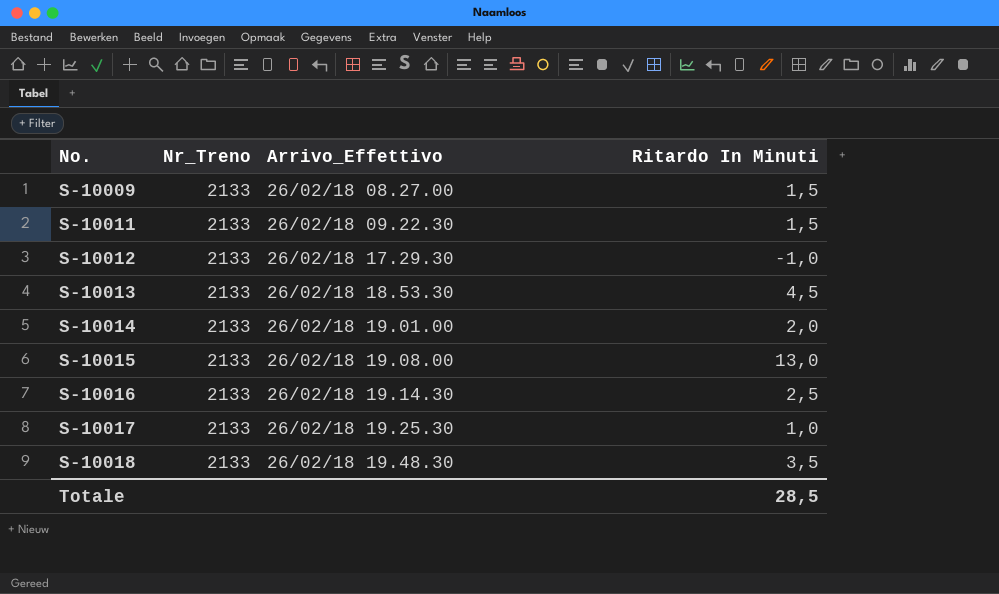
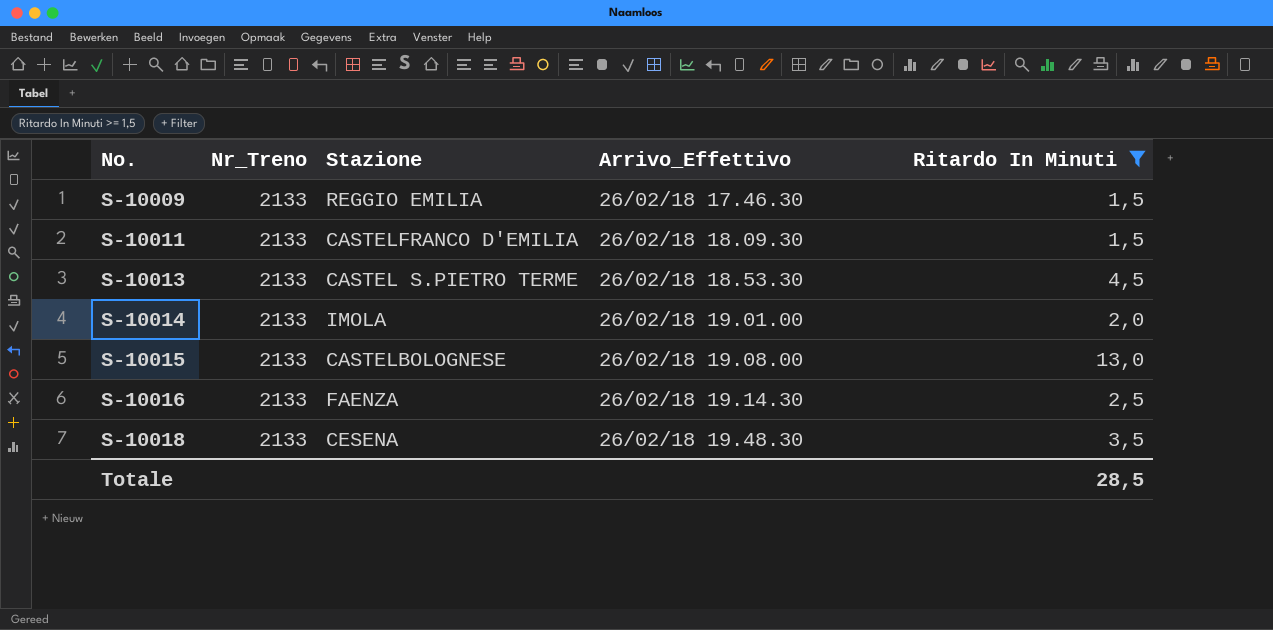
filter: none -> Ritardo In Minuti >= 1,5
column Stazione | position: none -> 3
S-10009 | Arrivo_Effettivo: 26/02/18 08.27.00 -> 26/02/18 17.46.30
S-10011 | Arrivo_Effettivo: 26/02/18 09.22.30 -> 26/02/18 18.09.30

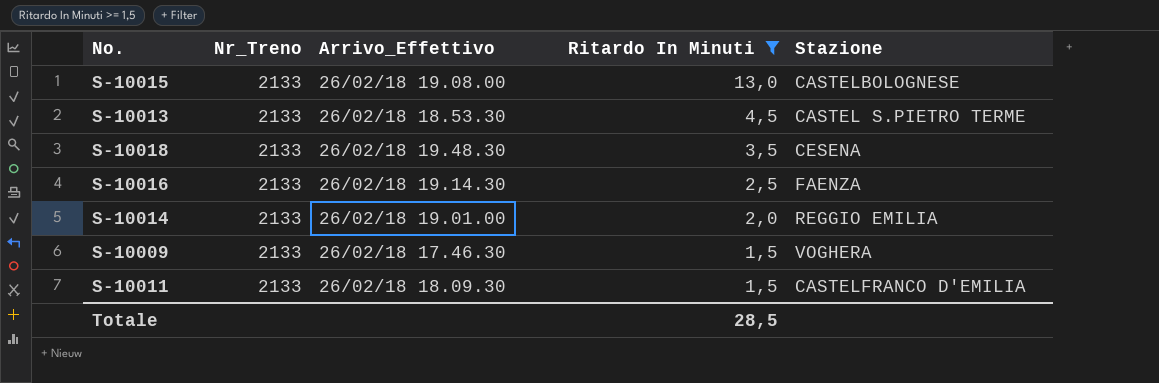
row order: No. ascending -> Ritardo In Minuti descending
column Stazione | position: 3 -> 5
S-10014 | Stazione: IMOLA -> REGGIO EMILIA
S-10009 | Stazione: REGGIO EMILIA -> VOGHERA

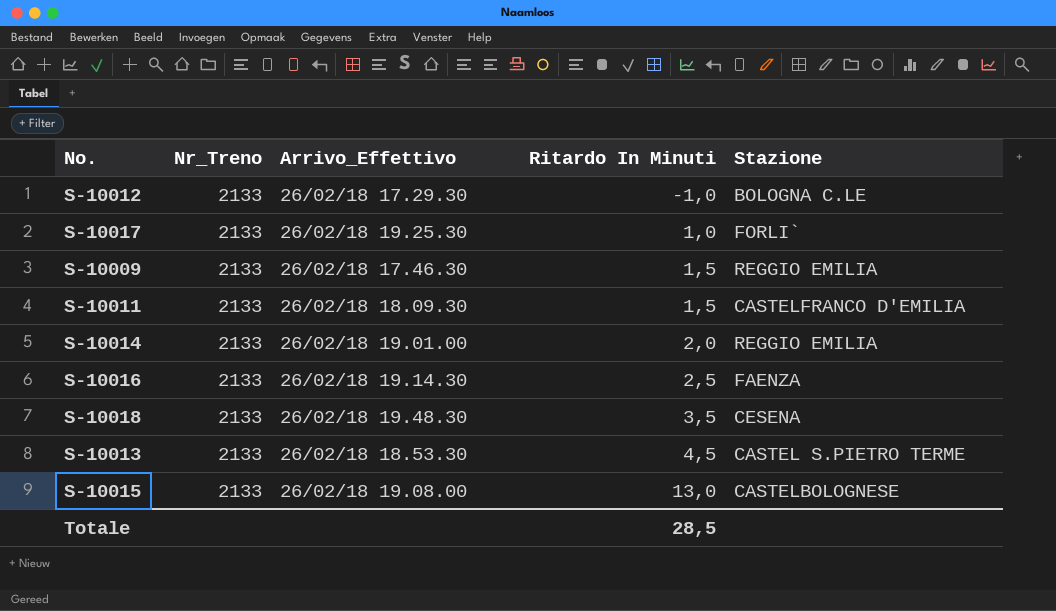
filter: Ritardo In Minuti >= 1,5 -> none
row order: Ritardo In Minuti descending -> Ritardo In Minuti ascending
S-10009 | Stazione: VOGHERA -> REGGIO EMILIA

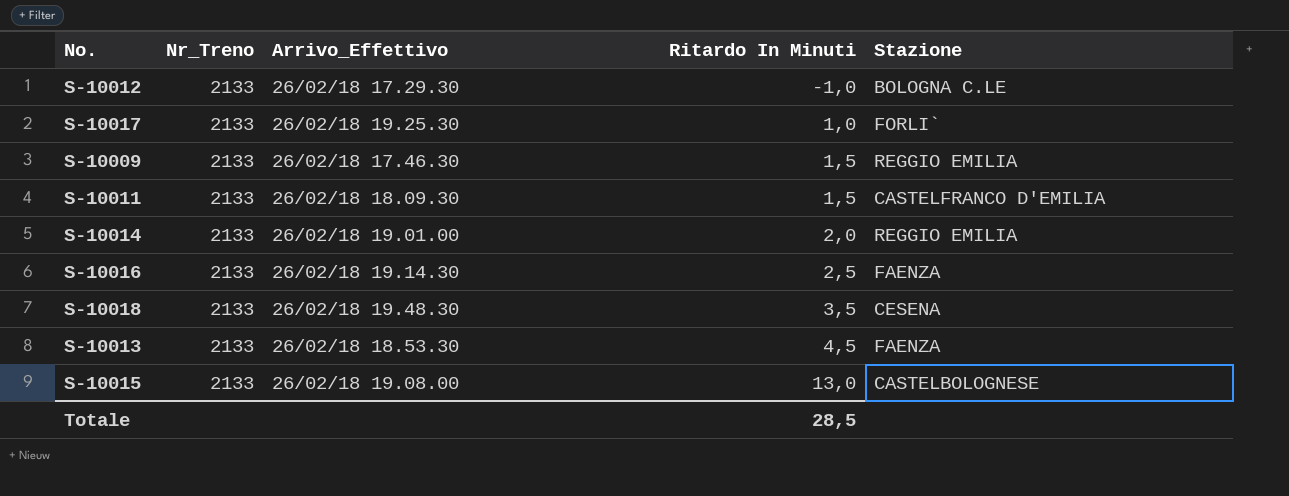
S-10013 | Stazione: CASTEL S.PIETRO TERME -> FAENZA

